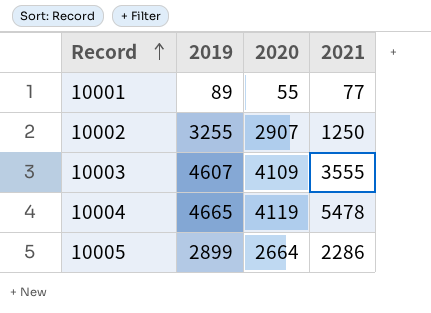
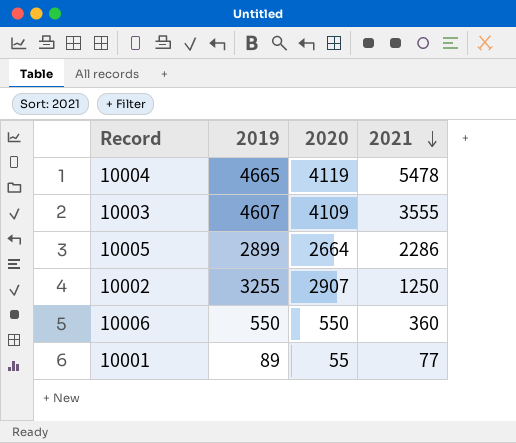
row order: Record ascending -> 2021 descending
row 10006: none -> 550 | 550 | 360

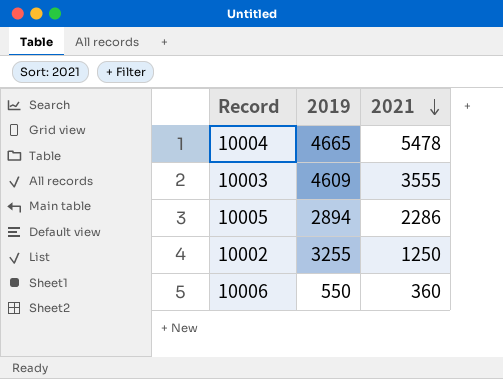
column 2020 | position: 3 -> none
row 10001: 89 | 55 | 77 -> none
10003 | 2019: 4607 -> 4609
10005 | 2019: 2899 -> 2894

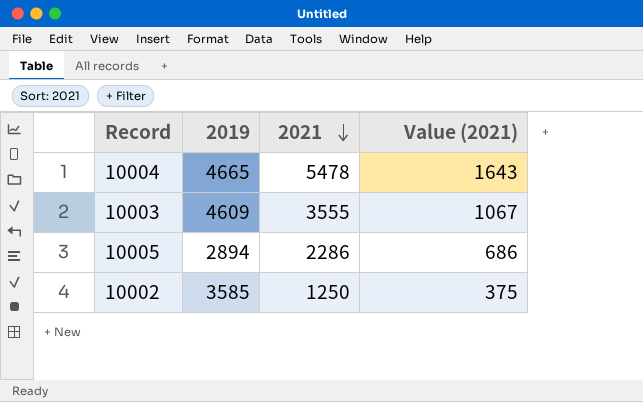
column Value (2021) | formula: none -> [2021] * 0.3
row 10006: 550 | 360 -> none
10002 | 2019: 3255 -> 3585

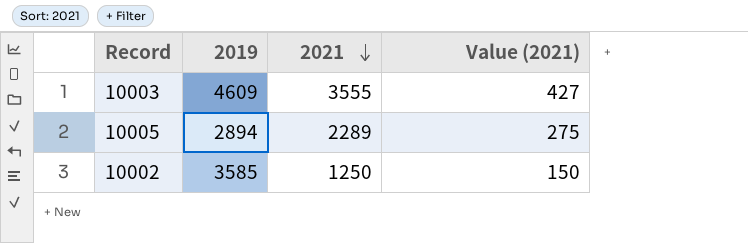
column Value (2021) | formula: [2021] * 0.3 -> [2021] * 0.12
row 10004: 4665 | 5478 | 1643 -> none
10005 | 2021: 2286 -> 2289

